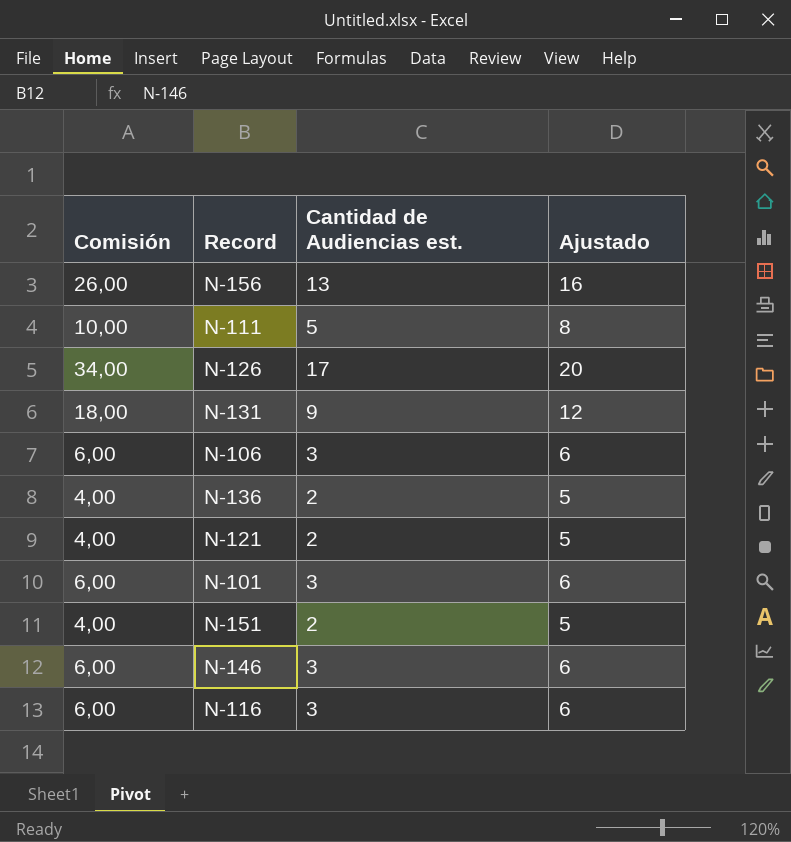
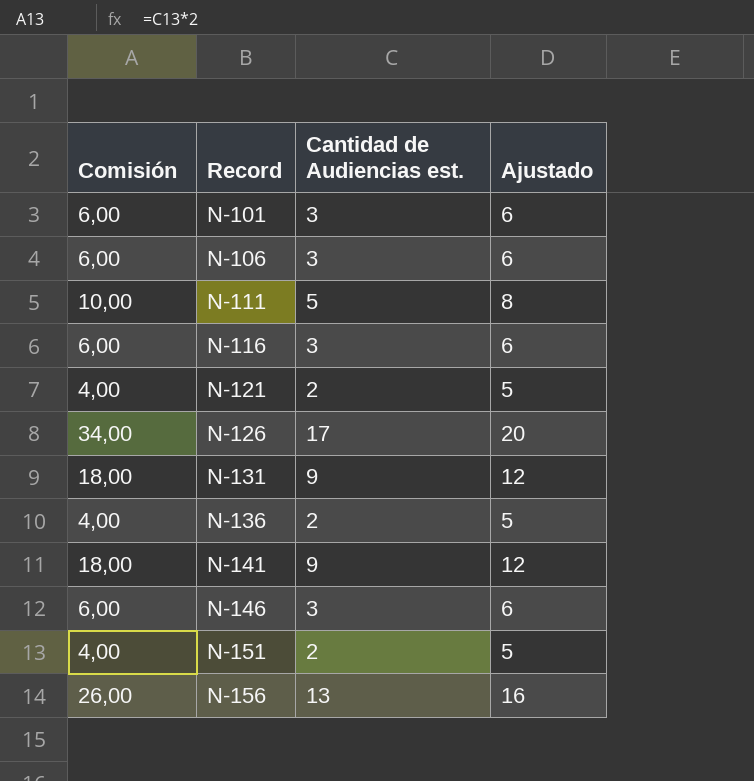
row order: none -> Record ascending
row N-141: none -> 18,00 | 9 | 12

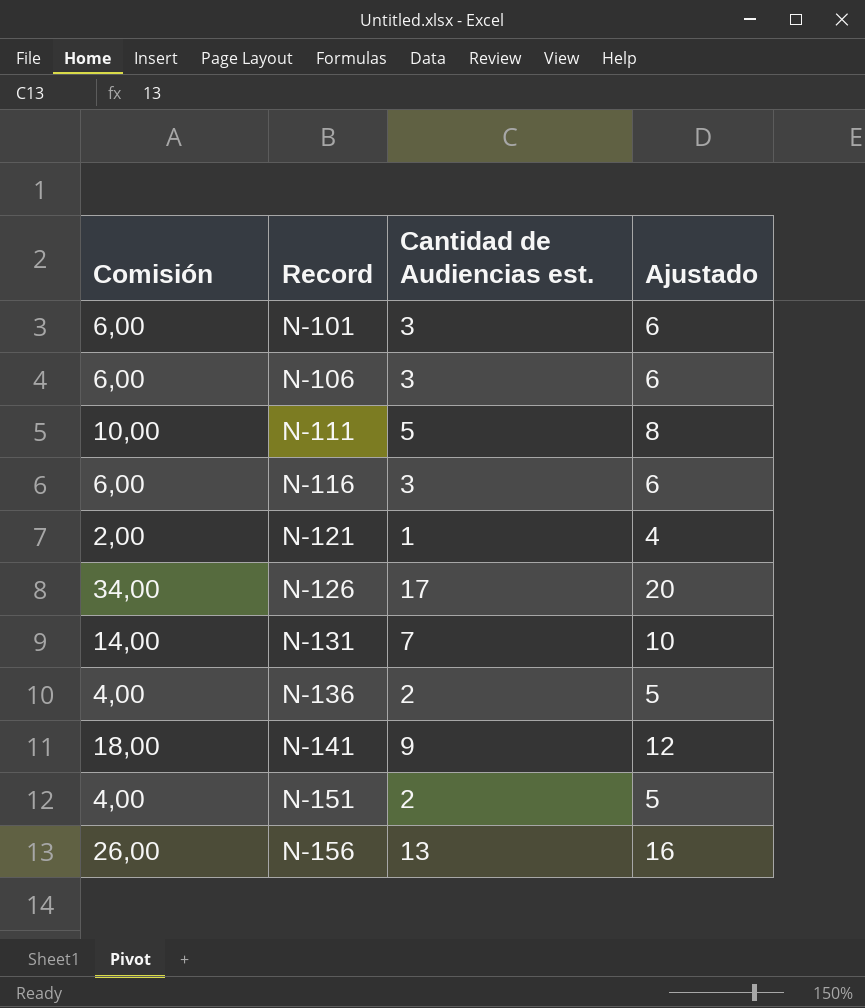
row N-146: 6,00 | 3 | 6 -> none
N-121 | Comisión: 4,00 -> 2,00
N-121 | Cantidad de Audiencias est.: 2 -> 1
N-121 | Ajustado: 5 -> 4
N-131 | Comisión: 18,00 -> 14,00
N-131 | Cantidad de Audiencias est.: 9 -> 7
N-131 | Ajustado: 12 -> 10

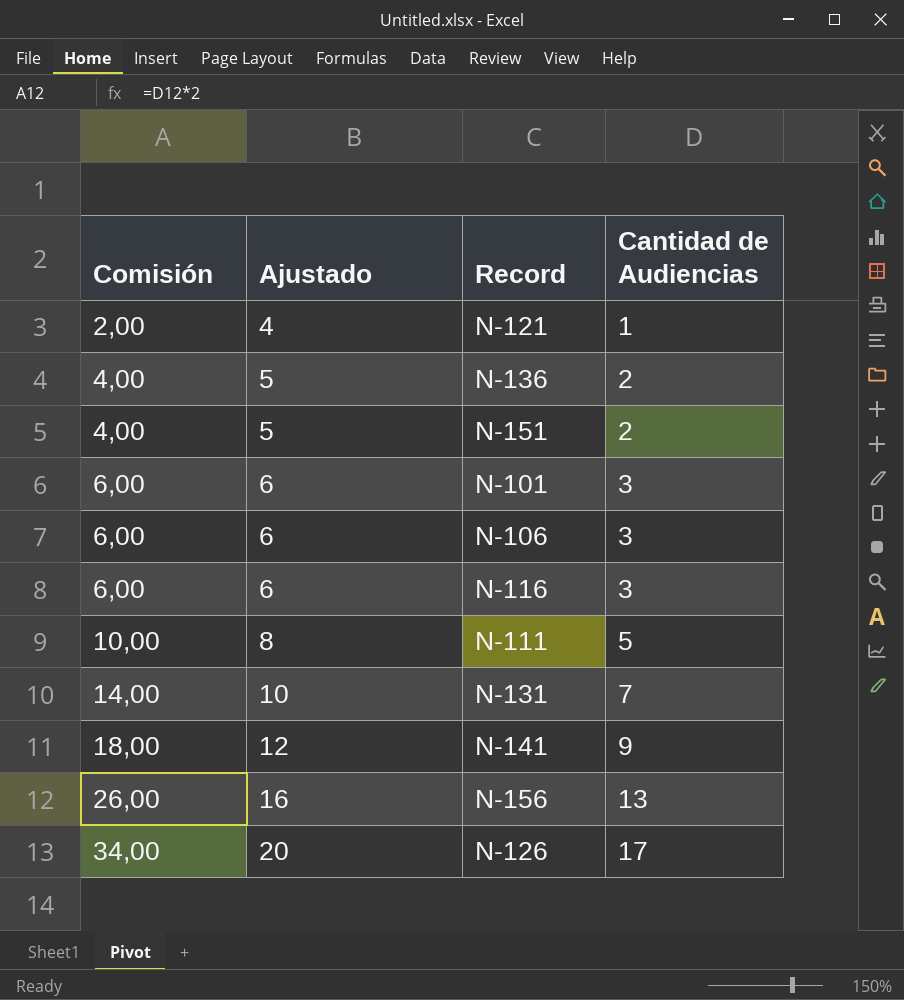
row order: Record ascending -> Comisión ascending
column Ajustado | position: 4 -> 2
column name: Cantidad de Audiencias est. -> Cantidad de Audiencias

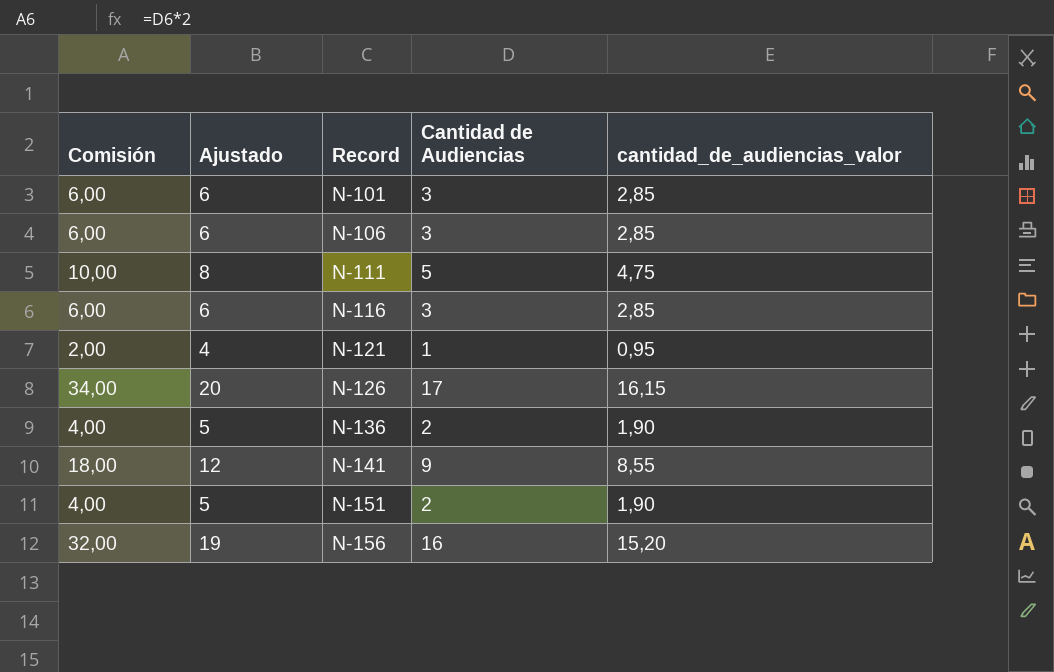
row order: Comisión ascending -> Record ascending
column cantidad_de_audiencias_valor | formula: none -> [Cantidad de Audiencias] * 0,95
row N-131: 14,00 | 10 | 7 -> none
N-156 | Comisión: 26,00 -> 32,00
N-156 | Ajustado: 16 -> 19
N-156 | Cantidad de Audiencias: 13 -> 16

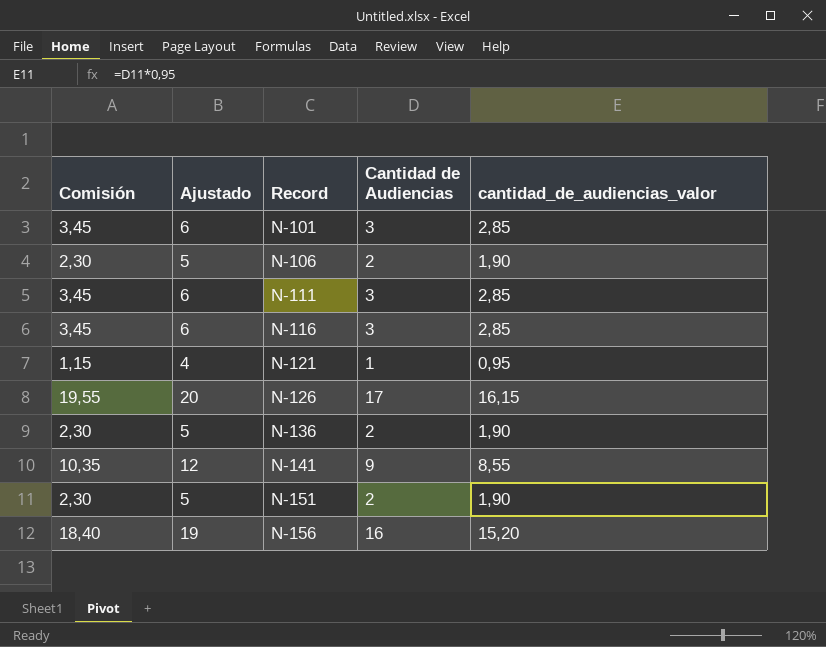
column Comisión | formula: [Cantidad de Audiencias] * 2 -> [Cantidad de Audiencias] * 1,15
N-106 | Ajustado: 6 -> 5
N-106 | Cantidad de Audiencias: 3 -> 2
N-106 | cantidad_de_audiencias_valor: 2,85 -> 1,90
N-111 | Ajustado: 8 -> 6
N-111 | Cantidad de Audiencias: 5 -> 3
N-111 | cantidad_de_audiencias_valor: 4,75 -> 2,85

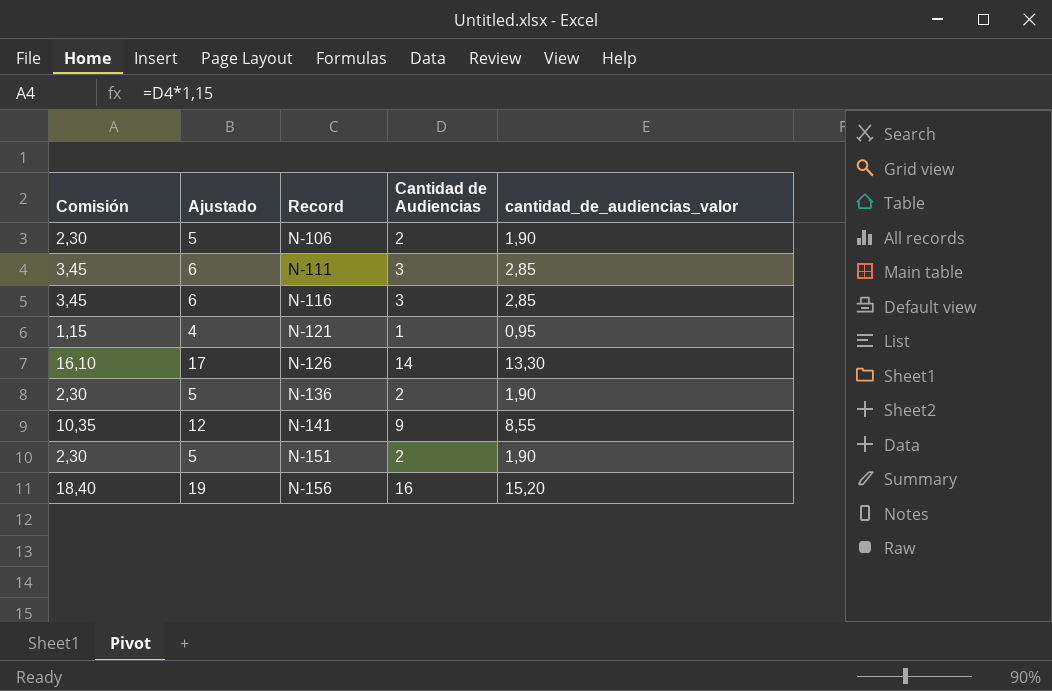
row N-101: 3,45 | 6 | 3 | 2,85 -> none
N-126 | Comisión: 19,55 -> 16,10
N-126 | Ajustado: 20 -> 17
N-126 | Cantidad de Audiencias: 17 -> 14
N-126 | cantidad_de_audiencias_valor: 16,15 -> 13,30

